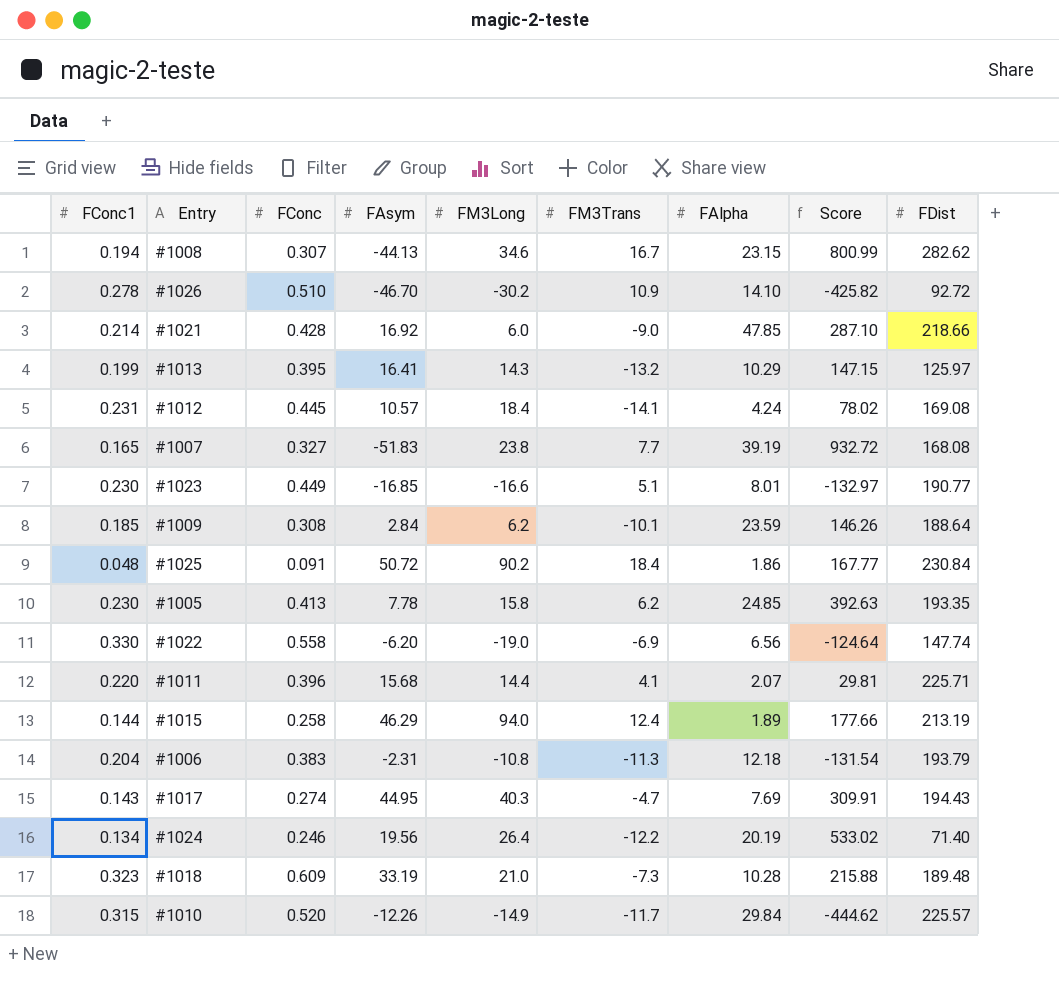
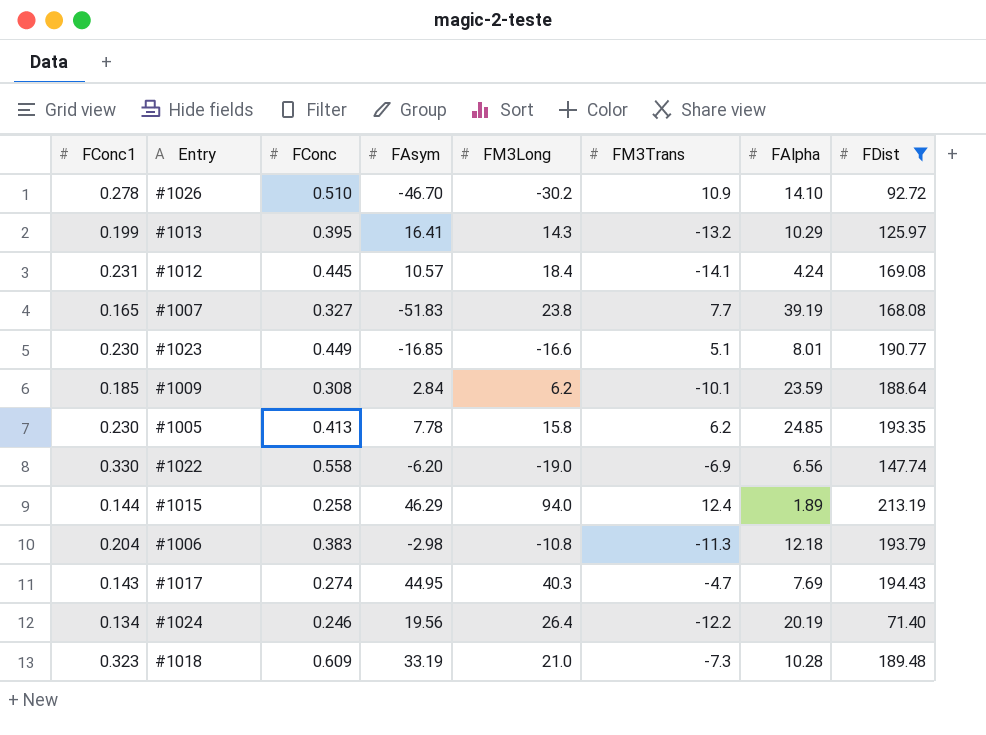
filter: none -> FDist <= 213.19
column Score | formula: [FM3Long] * [FAlpha] -> none
#1006 | FAsym: -2.31 -> -2.98

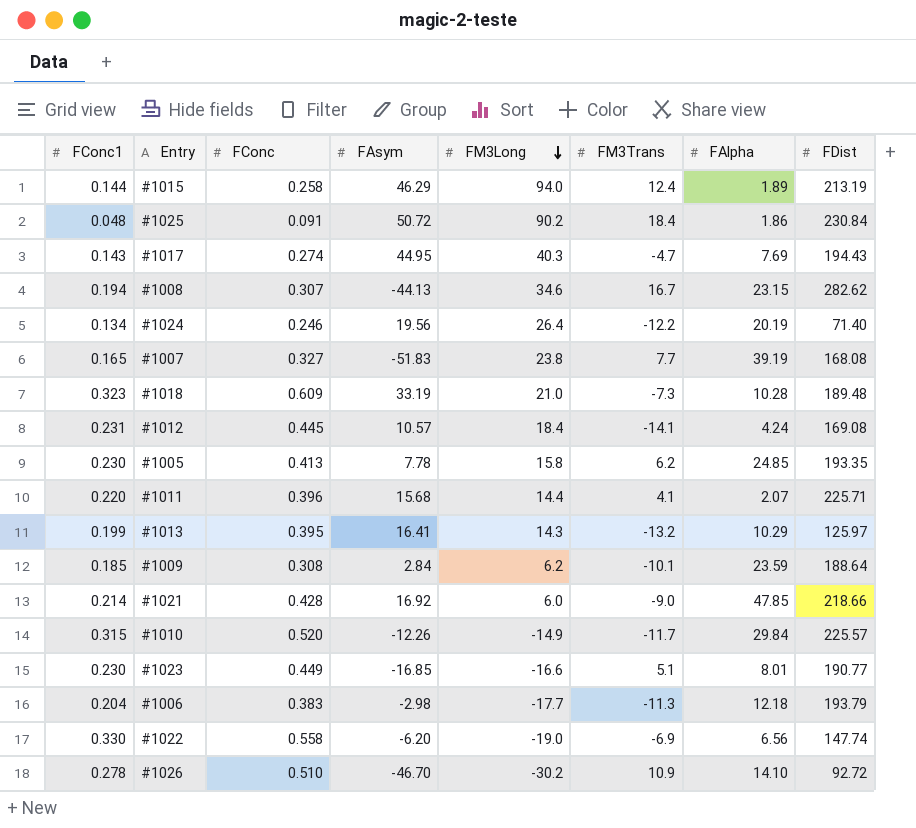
filter: FDist <= 213.19 -> none
row order: none -> FM3Long descending
#1006 | FM3Long: -10.8 -> -17.7

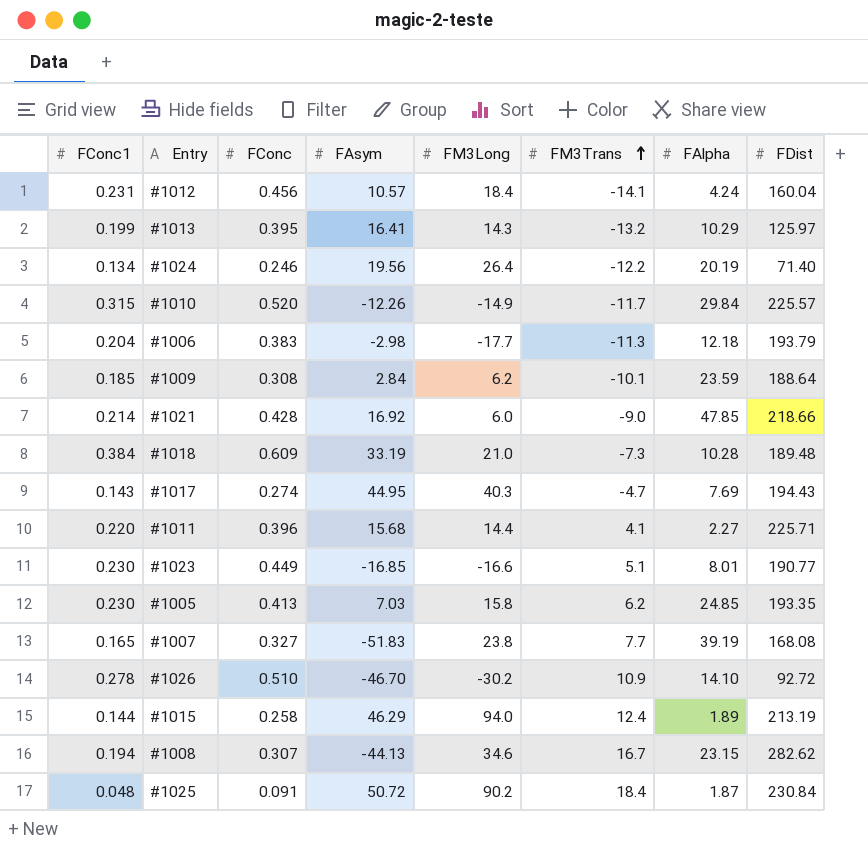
row order: FM3Long descending -> FM3Trans ascending
row #1022: 0.330 | 0.558 | -6.20 | -19.0 | -6.9 | 6.56 | 147.74 -> none
#1012 | FConc: 0.445 -> 0.456
#1012 | FDist: 169.08 -> 160.04
#1018 | FConc1: 0.323 -> 0.384
#1011 | FAlpha: 2.07 -> 2.27
#1005 | FAsym: 7.78 -> 7.03
#1025 | FAlpha: 1.86 -> 1.87

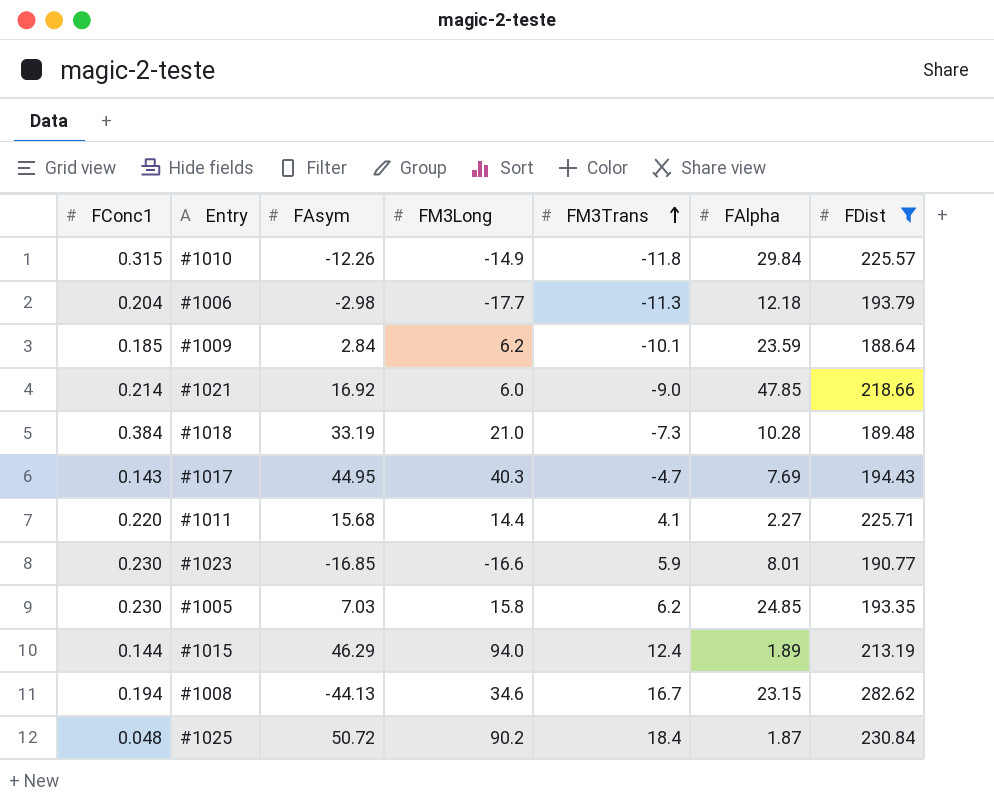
filter: none -> FDist >= 188.64
column FConc | position: 3 -> none
#1010 | FM3Trans: -11.7 -> -11.8
#1023 | FM3Trans: 5.1 -> 5.9

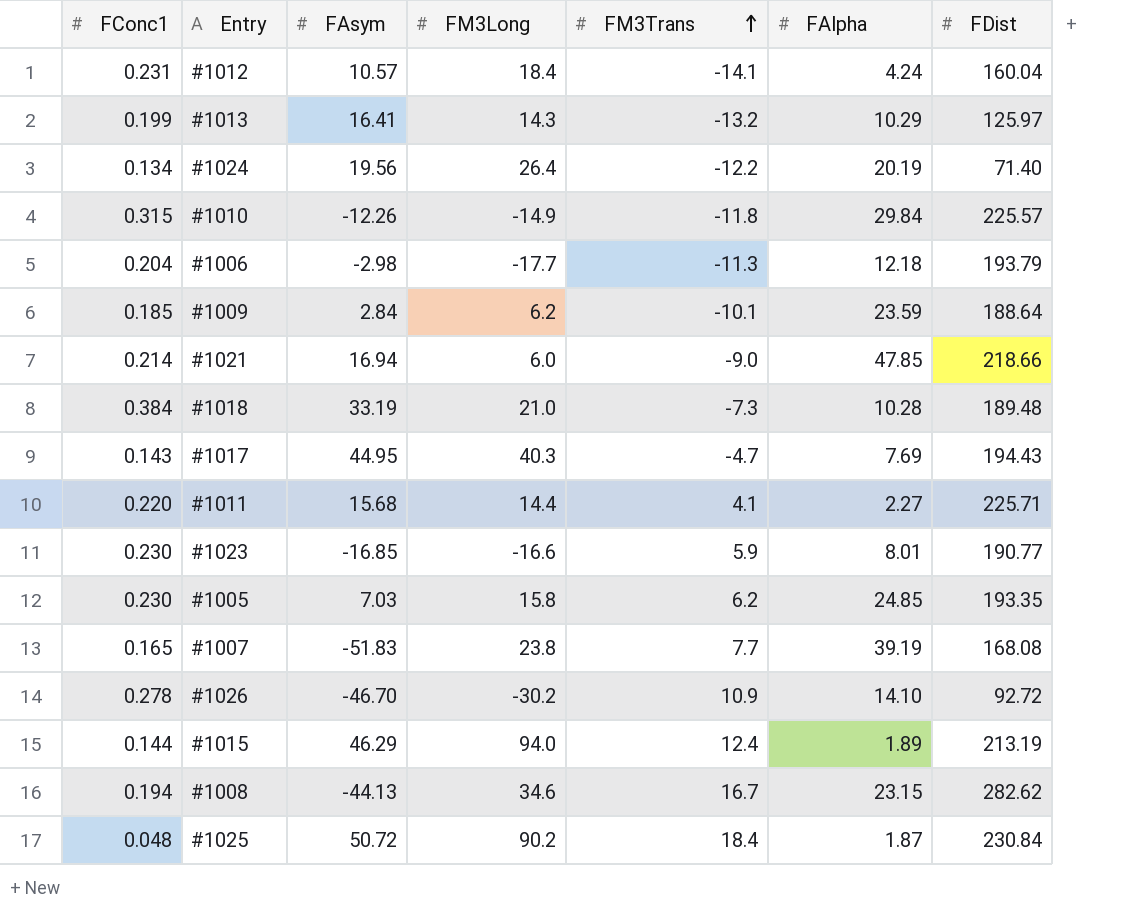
filter: FDist >= 188.64 -> none
#1021 | FAsym: 16.92 -> 16.94

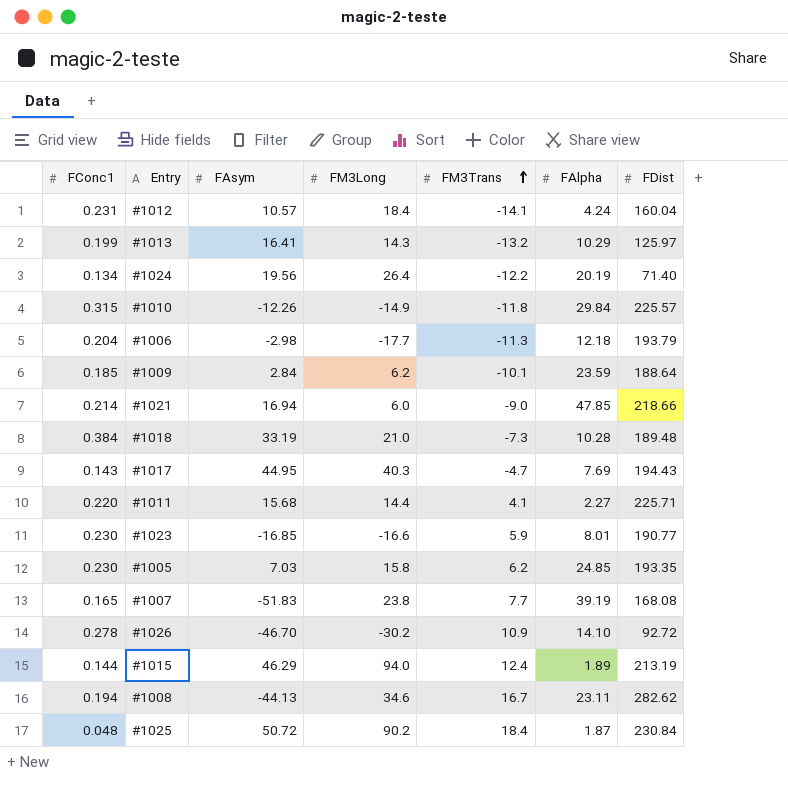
#1008 | FAlpha: 23.15 -> 23.11

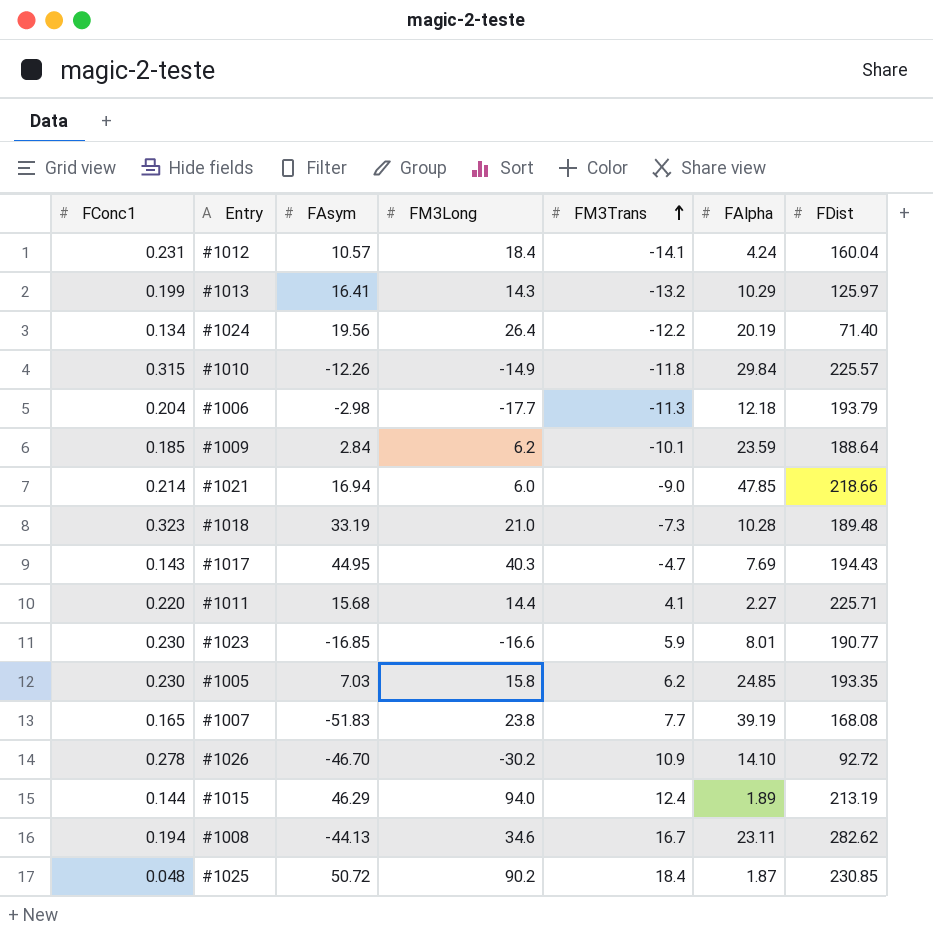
#1018 | FConc1: 0.384 -> 0.323
#1025 | FDist: 230.84 -> 230.85

